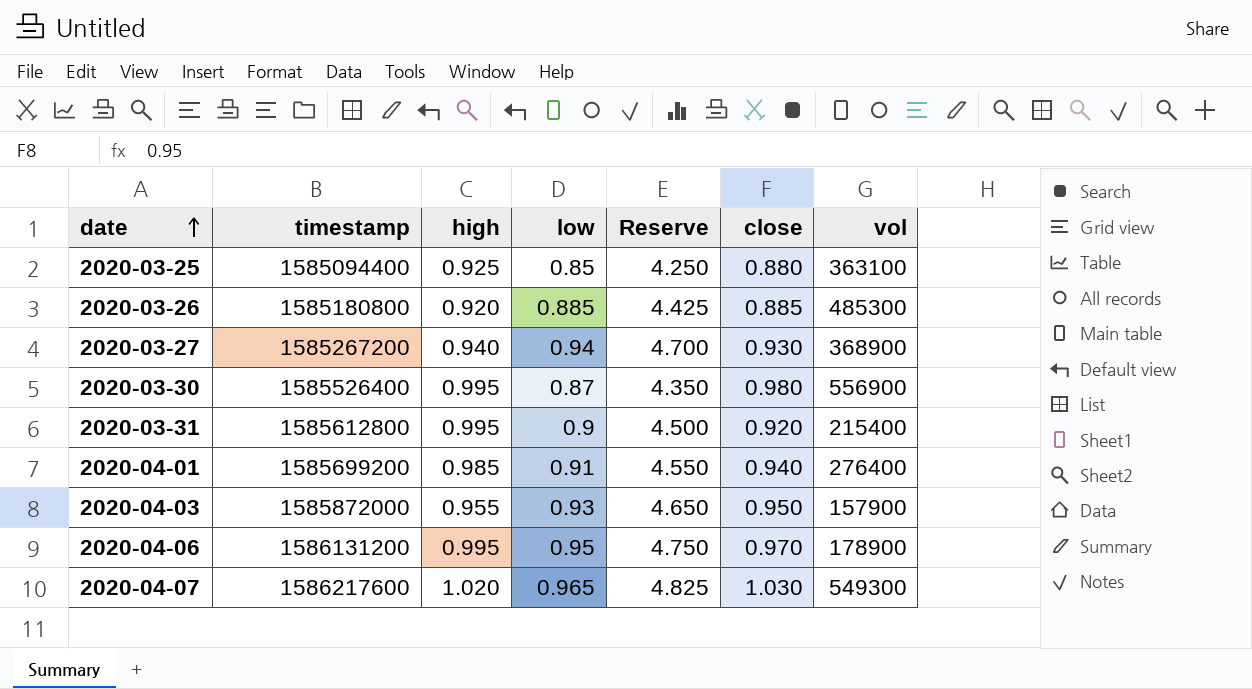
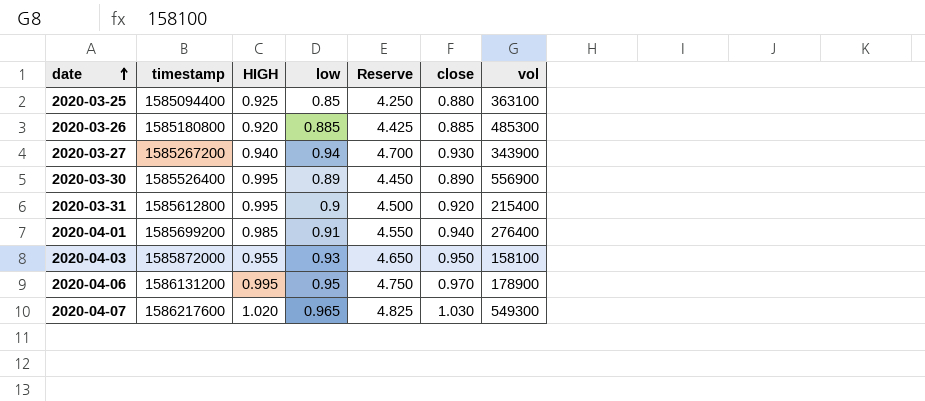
column name: high -> HIGH
2020-03-27 | vol: 368900 -> 343900
2020-03-30 | low: 0.87 -> 0.89
2020-03-30 | Reserve: 4.350 -> 4.450
2020-03-30 | close: 0.980 -> 0.890
2020-04-03 | vol: 157900 -> 158100

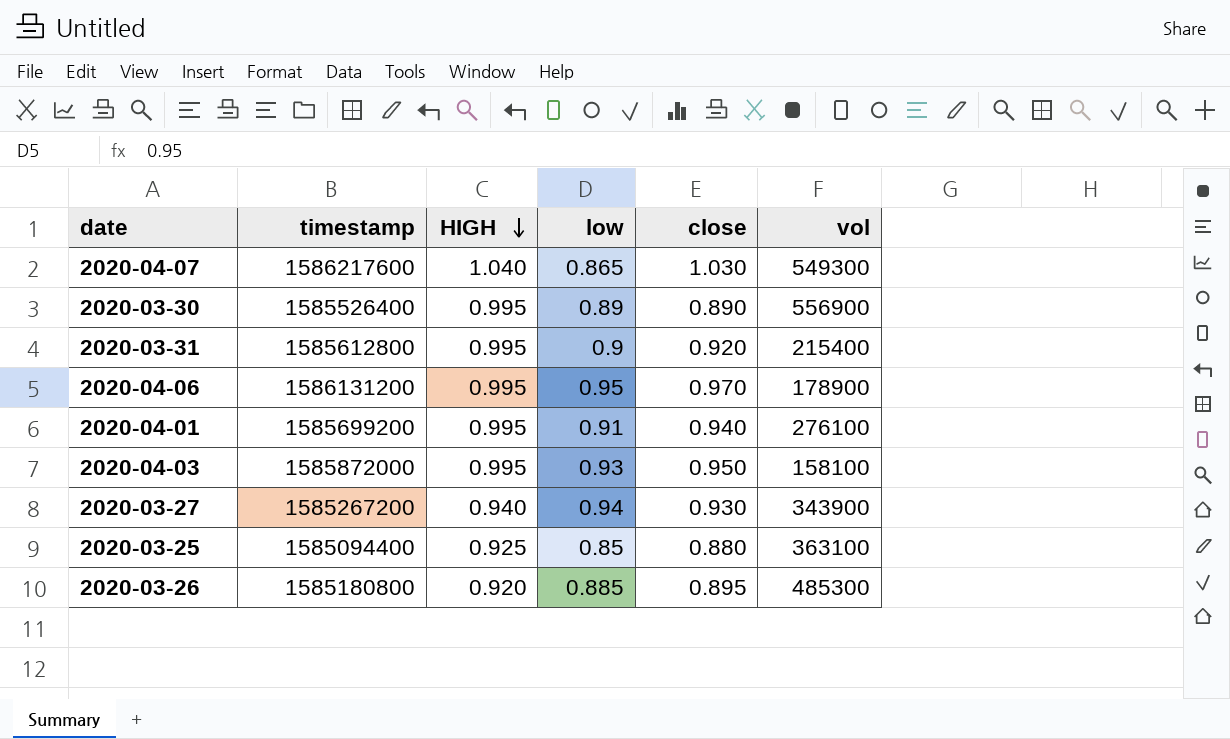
row order: date ascending -> HIGH descending
column Reserve | formula: [low] * 5 -> none
2020-04-07 | HIGH: 1.020 -> 1.040
2020-04-07 | low: 0.965 -> 0.865
2020-04-01 | HIGH: 0.985 -> 0.995
2020-04-01 | vol: 276400 -> 276100
2020-04-03 | HIGH: 0.955 -> 0.995
2020-03-26 | close: 0.885 -> 0.895

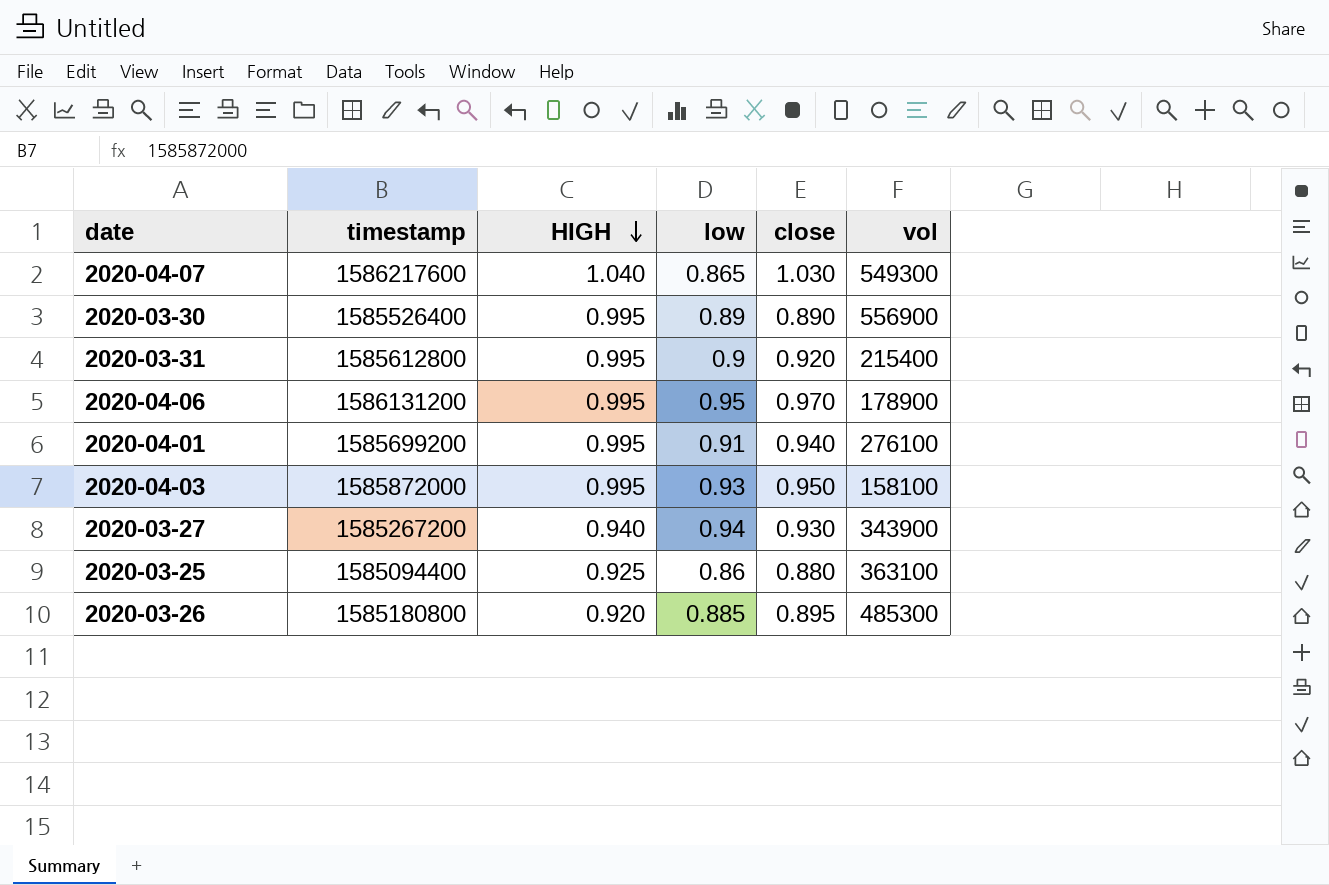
2020-03-25 | low: 0.85 -> 0.86

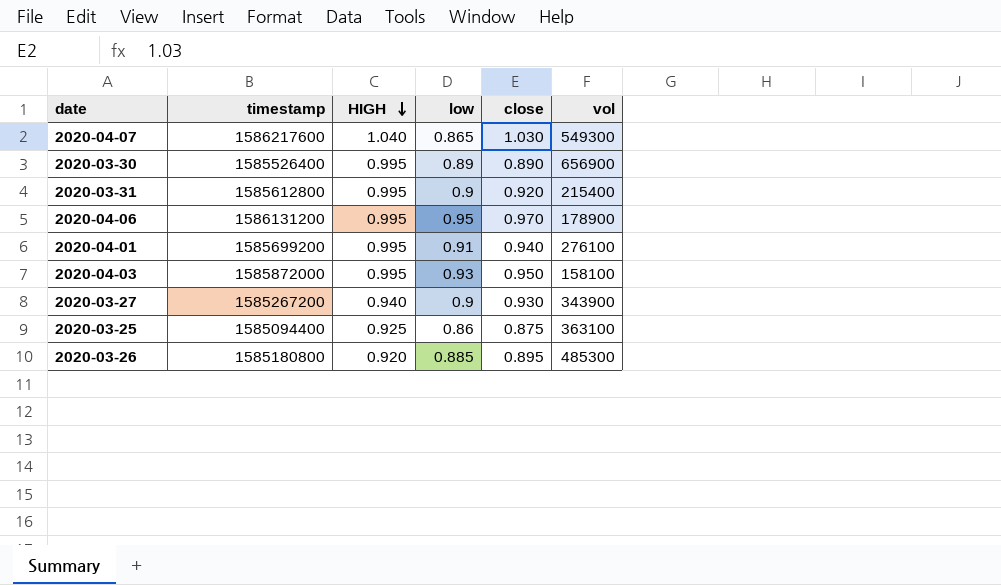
2020-03-30 | vol: 556900 -> 656900
2020-03-27 | low: 0.94 -> 0.9
2020-03-25 | close: 0.880 -> 0.875

